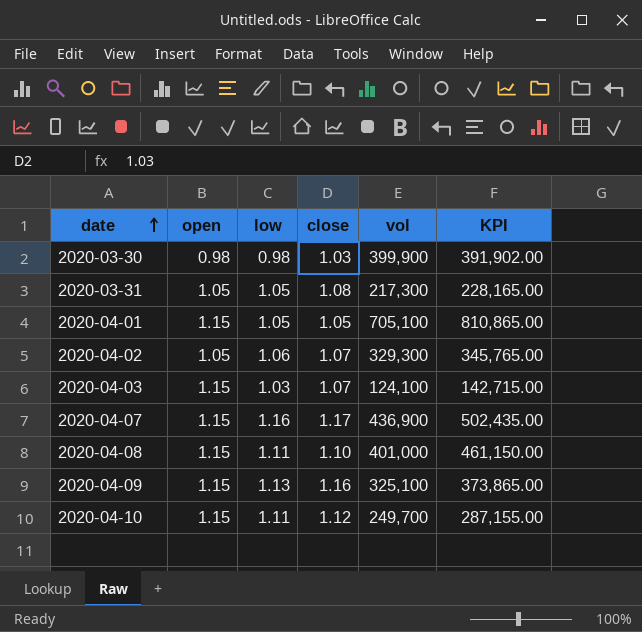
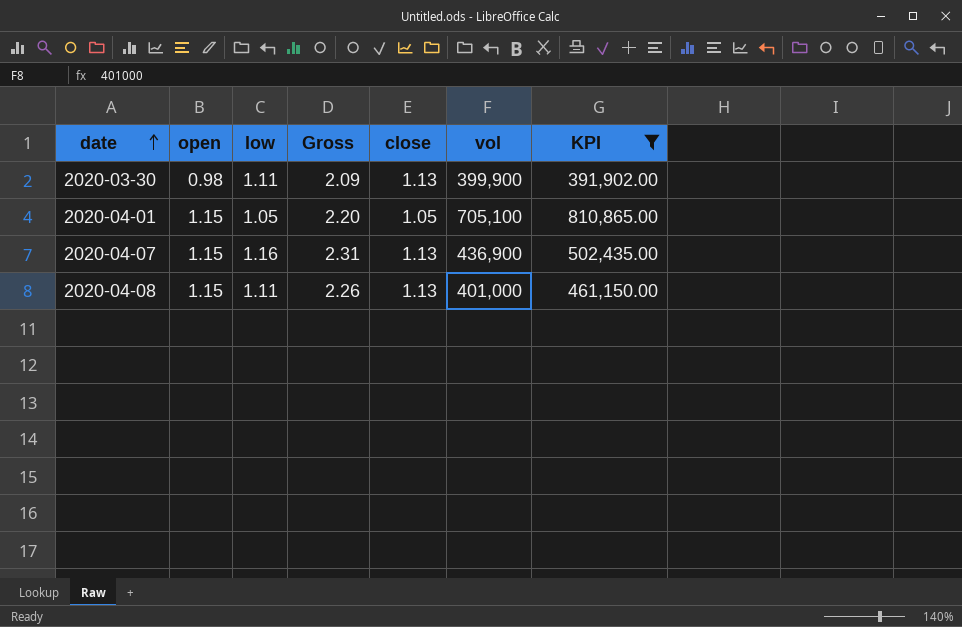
filter: none -> KPI >= 391,902.00
column Gross | formula: none -> [open] + [low]
2020-03-30 | low: 0.98 -> 1.11
2020-03-30 | close: 1.03 -> 1.13
2020-04-07 | close: 1.17 -> 1.13
2020-04-08 | close: 1.10 -> 1.13

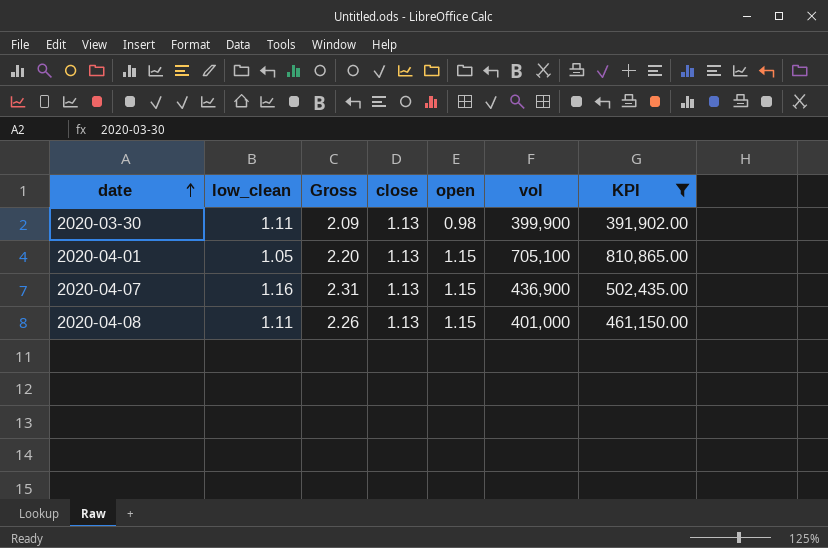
column name: low -> low_clean
column open | position: 2 -> 5
2020-04-01 | close: 1.05 -> 1.13

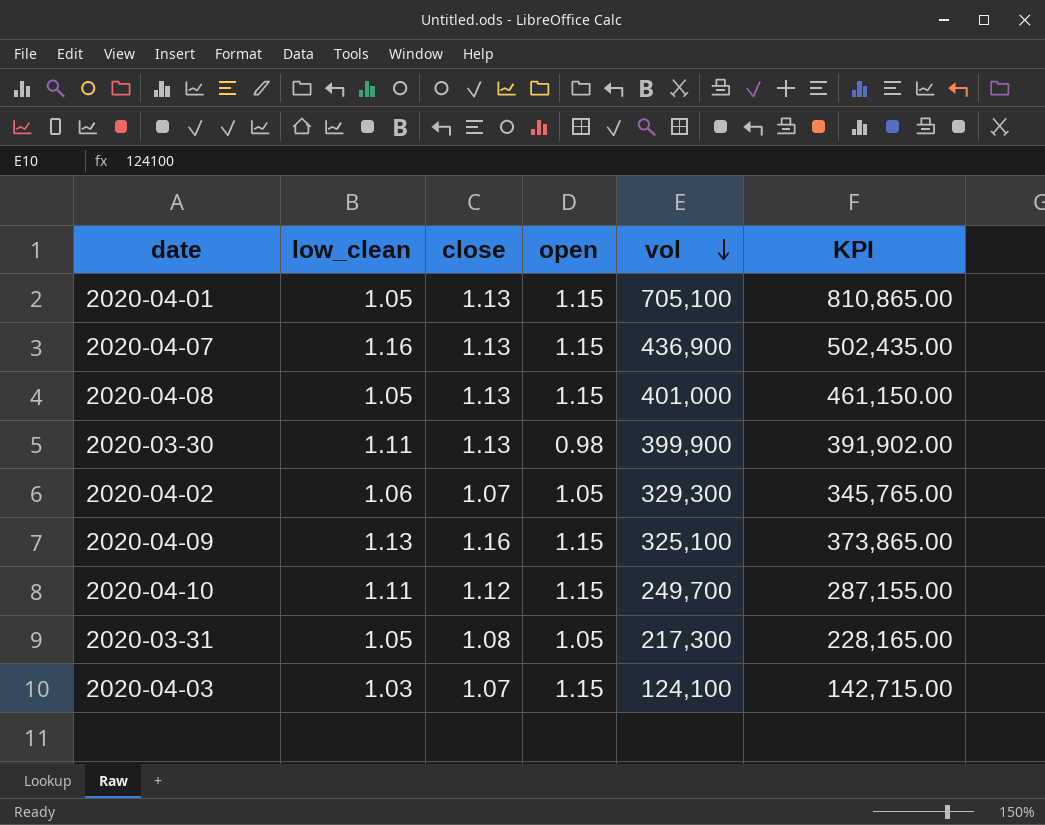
filter: KPI >= 391,902.00 -> none
row order: date ascending -> vol descending
column Gross | formula: [low_clean] + [open] -> none
2020-04-08 | low_clean: 1.11 -> 1.05

